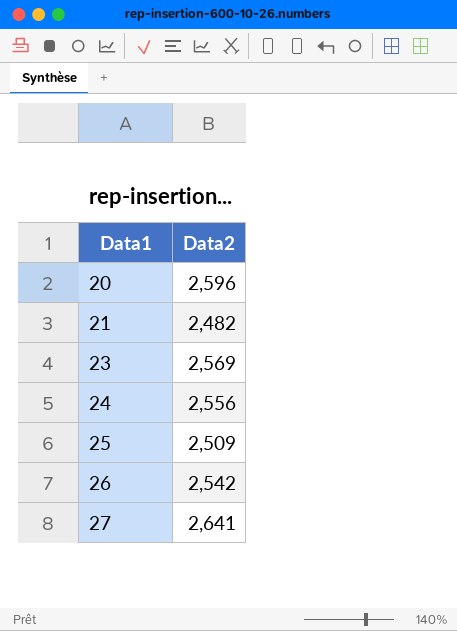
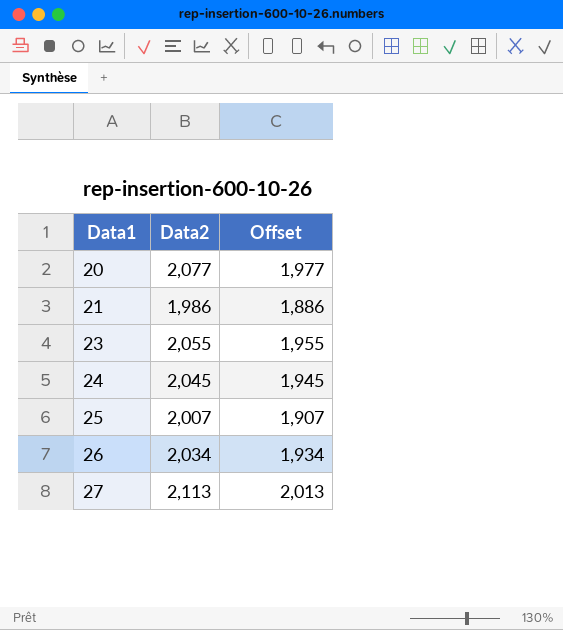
column Offset | formula: none -> [Data2] - 100
20 | Data2: 2,596 -> 2,077
21 | Data2: 2,482 -> 1,986
23 | Data2: 2,569 -> 2,055
24 | Data2: 2,556 -> 2,045
25 | Data2: 2,509 -> 2,007
26 | Data2: 2,542 -> 2,034
27 | Data2: 2,641 -> 2,113

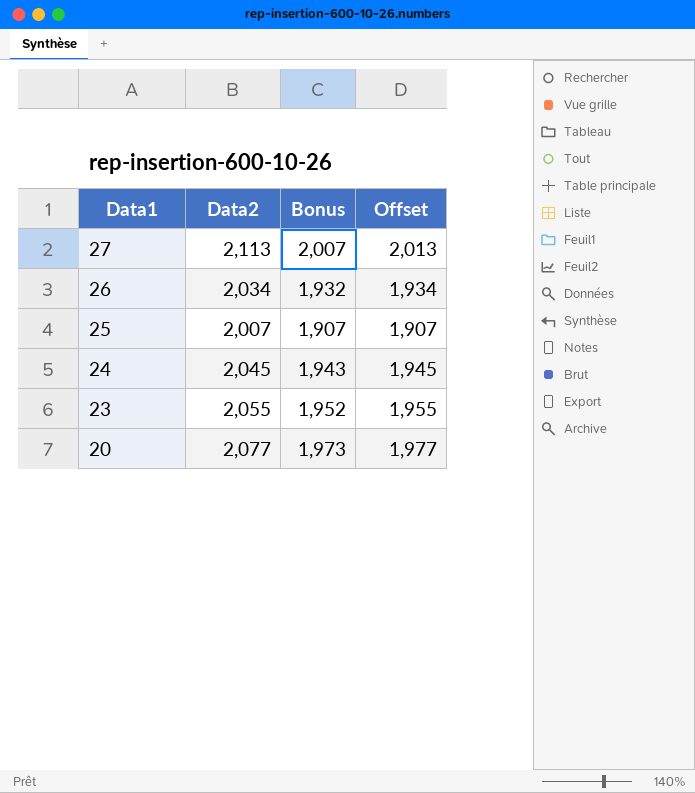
row order: Data1 ascending -> Data1 descending
column Bonus | formula: none -> [Data2] * 0.95
row 21: 1,986 | 1,886 -> none

